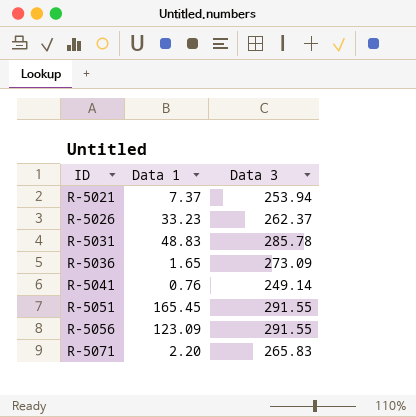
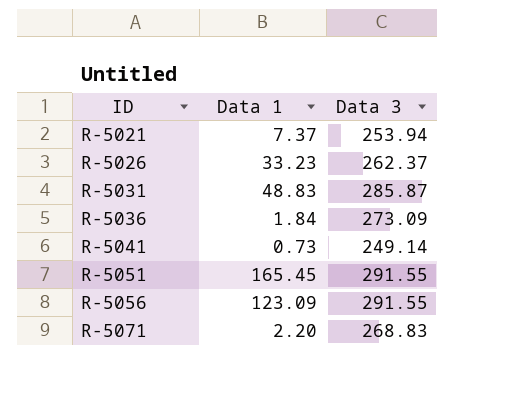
R-5031 | Data 3: 285.78 -> 285.87
R-5036 | Data 1: 1.65 -> 1.84
R-5041 | Data 1: 0.76 -> 0.73
R-5071 | Data 3: 265.83 -> 268.83

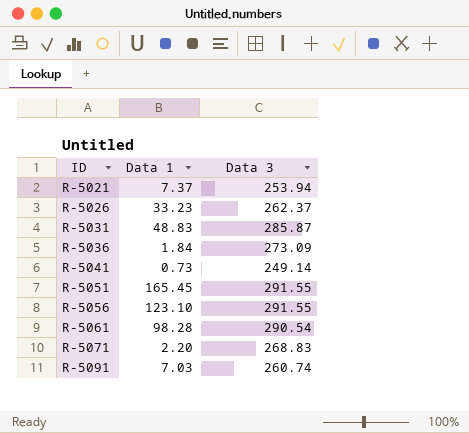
R-5056 | Data 1: 123.09 -> 123.10
row R-5061: none -> 98.28 | 290.54
row R-5091: none -> 7.03 | 260.74

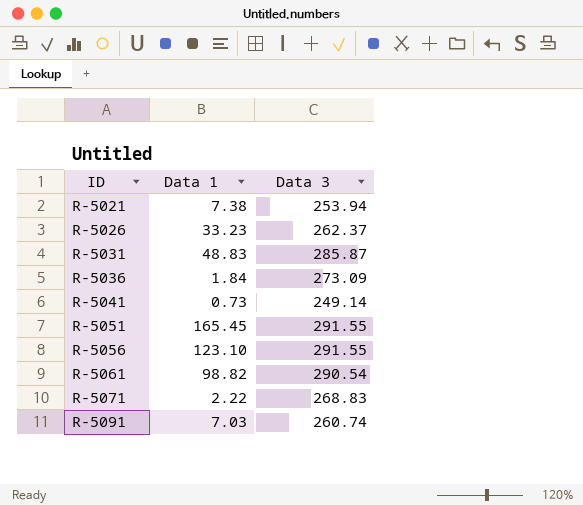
R-5021 | Data 1: 7.37 -> 7.38
R-5061 | Data 1: 98.28 -> 98.82
R-5071 | Data 1: 2.20 -> 2.22

